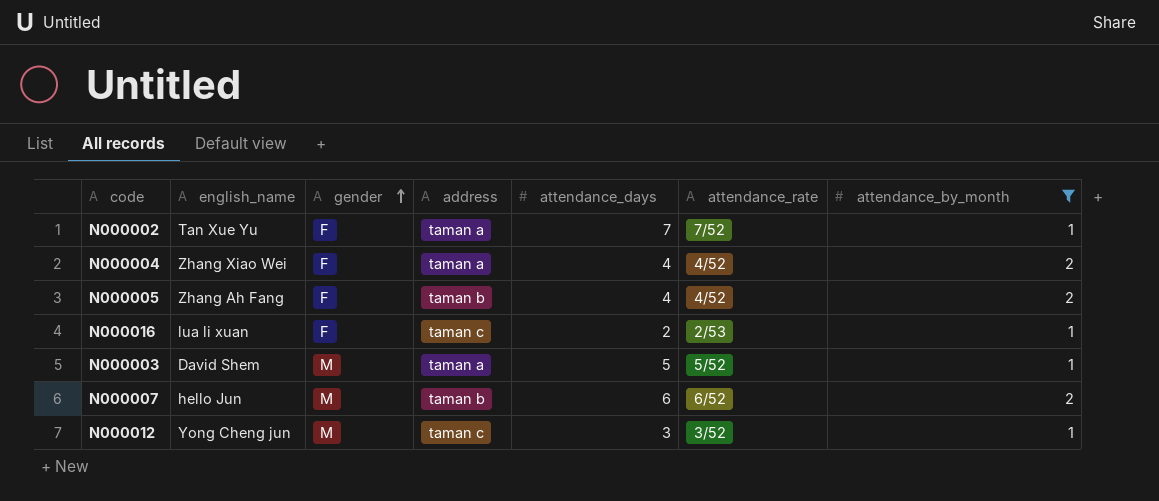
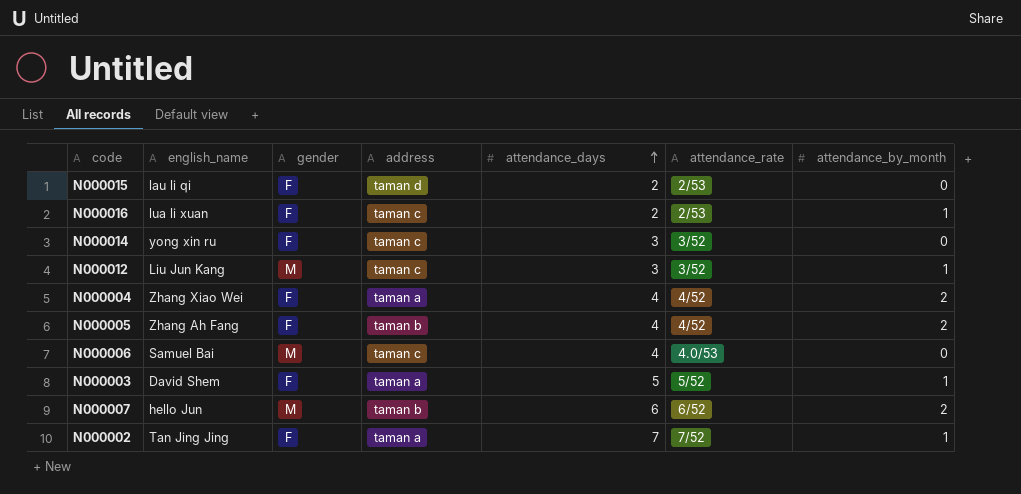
filter: attendance_by_month != 0 -> none
row order: gender ascending -> attendance_days ascending
N000012 | english_name: Yong Cheng jun -> Liu Jun Kang
N000003 | gender: M -> F
N000002 | english_name: Tan Xue Yu -> Tan Jing Jing

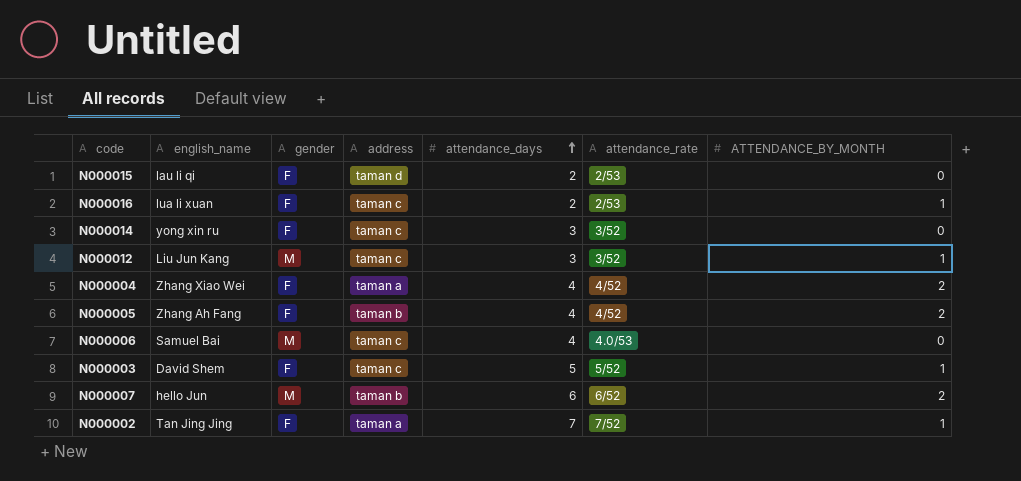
column name: attendance_by_month -> ATTENDANCE_BY_MONTH
N000003 | address: taman a -> taman c

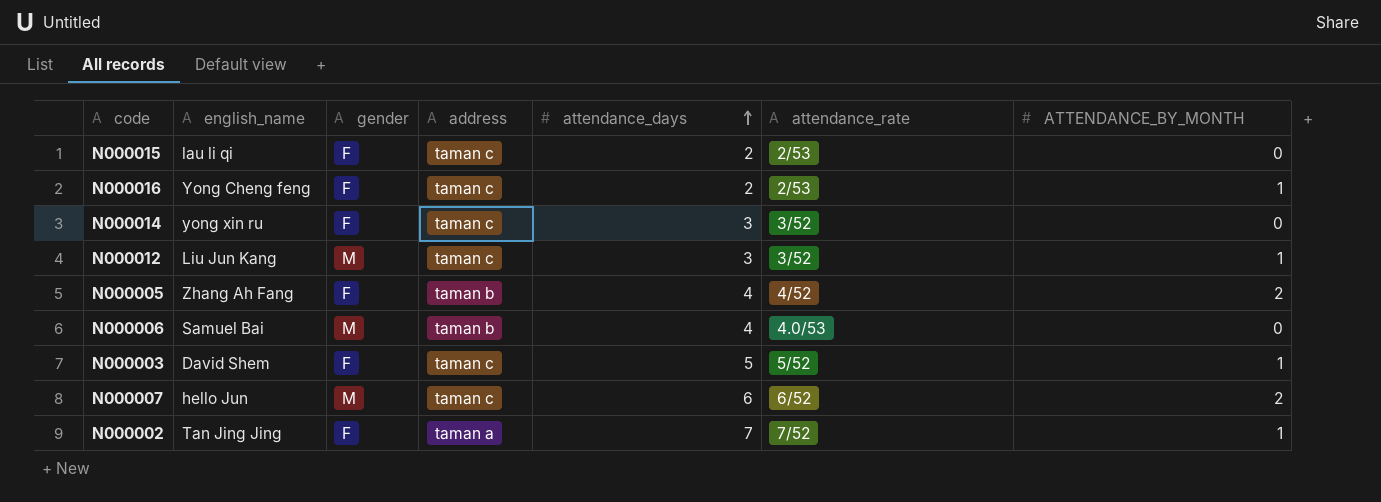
row N000004: Zhang Xiao Wei | F | taman a | 4 | 4/52 | 2 -> none
N000015 | address: taman d -> taman c
N000016 | english_name: lua li xuan -> Yong Cheng feng
N000006 | address: taman c -> taman b
N000007 | address: taman b -> taman c

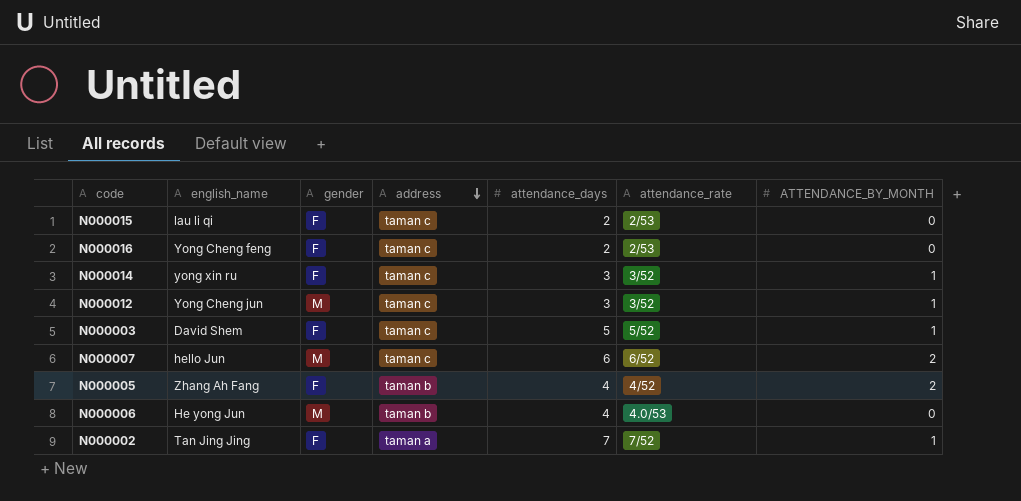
row order: attendance_days ascending -> address descending
N000016 | ATTENDANCE_BY_MONTH: 1 -> 0
N000014 | ATTENDANCE_BY_MONTH: 0 -> 1
N000012 | english_name: Liu Jun Kang -> Yong Cheng jun
N000006 | english_name: Samuel Bai -> He yong Jun

